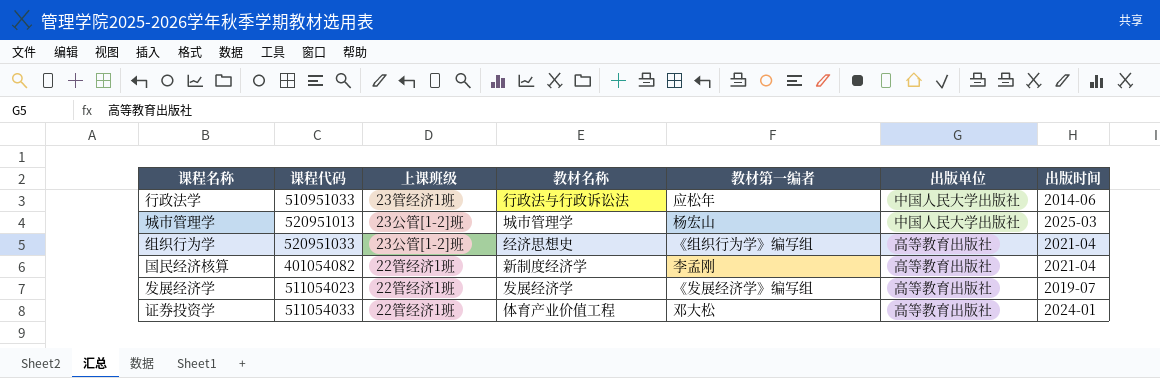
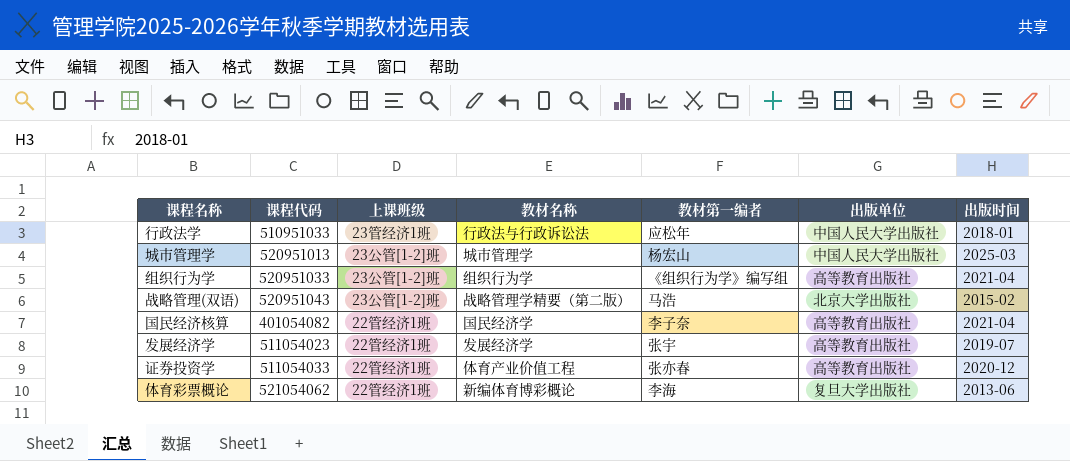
行政法学 | 出版时间: 2014-06 -> 2018-01
组织行为学 | 教材名称: 经济思想史 -> 组织行为学
row 战略管理(双语): none -> 520951043 | 23公管[1-2]班 | 战略管理学精要（第二版） | 马浩 | 北京大学出版社 | 2015-02
国民经济核算 | 教材名称: 新制度经济学 -> 国民经济学
国民经济核算 | 教材第一编者: 李孟刚 -> 李子奈
发展经济学 | 教材第一编者: 《发展经济学》编写组 -> 张宇
证券投资学 | 教材第一编者: 邓大松 -> 张亦春
证券投资学 | 出版时间: 2024-01 -> 2020-12
row 体育彩票概论: none -> 521054062 | 22管经济1班 | 新编体育博彩概论 | 李海 | 复旦大学出版社 | 2013-06

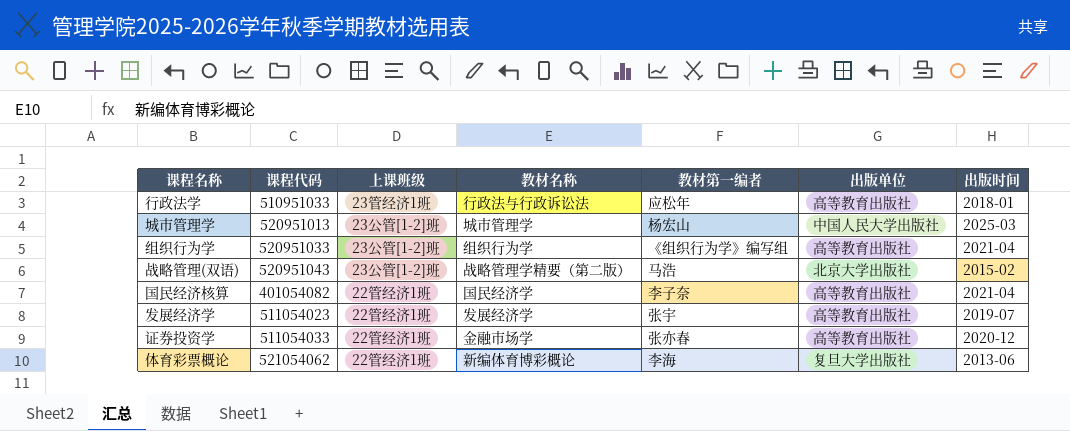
行政法学 | 出版单位: 中国人民大学出版社 -> 高等教育出版社
证券投资学 | 教材名称: 体育产业价值工程 -> 金融市场学

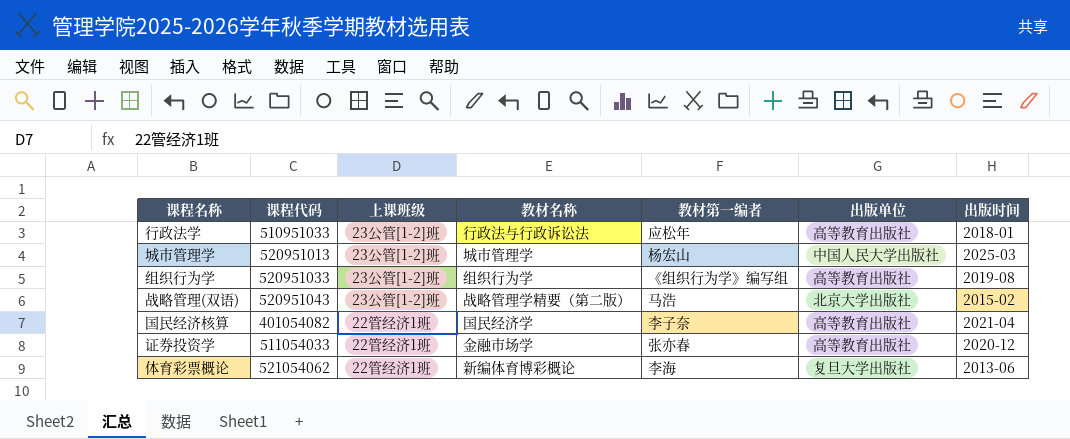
row 发展经济学: 511054023 | 22管经济1班 | 发展经济学 | 张宇 | 高等教育出版社 | 2019-07 -> none
行政法学 | 上课班级: 23管经济1班 -> 23公管[1-2]班
组织行为学 | 出版时间: 2021-04 -> 2019-08

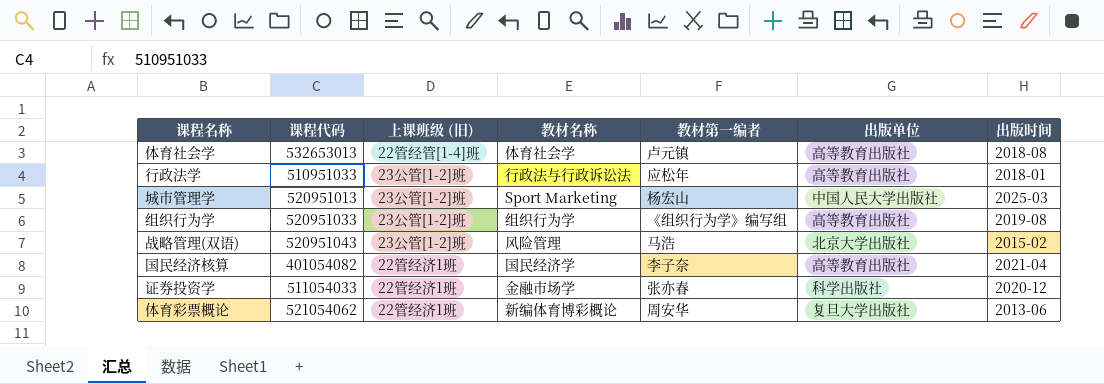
column name: 上课班级 -> 上课班级 (旧)
row 体育社会学: none -> 532653013 | 22管经管[1-4]班 | 体育社会学 | 卢元镇 | 高等教育出版社 | 2018-08
城市管理学 | 教材名称: 城市管理学 -> Sport Marketing
战略管理(双语) | 教材名称: 战略管理学精要（第二版） -> 风险管理
证券投资学 | 出版单位: 高等教育出版社 -> 科学出版社
体育彩票概论 | 教材第一编者: 李海 -> 周安华

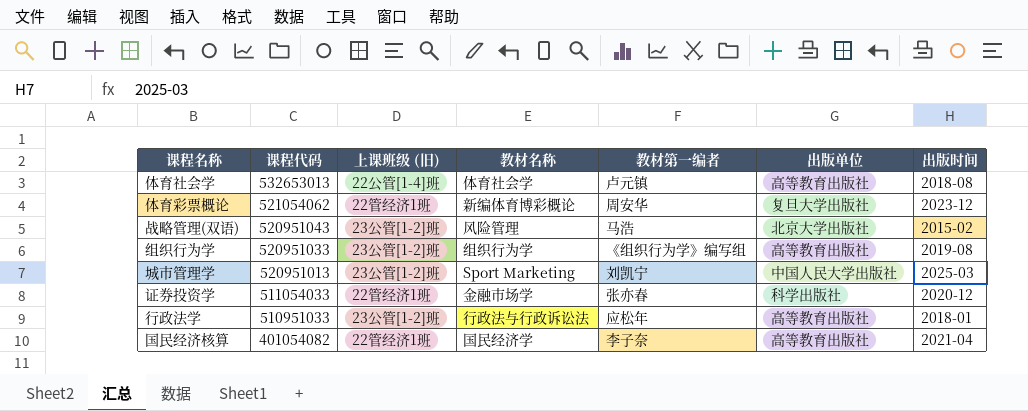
row order: none -> 课程代码 descending
体育社会学 | 上课班级 (旧): 22管经管[1-4]班 -> 22公管[1-4]班
体育彩票概论 | 出版时间: 2013-06 -> 2023-12
城市管理学 | 教材第一编者: 杨宏山 -> 刘凯宁

